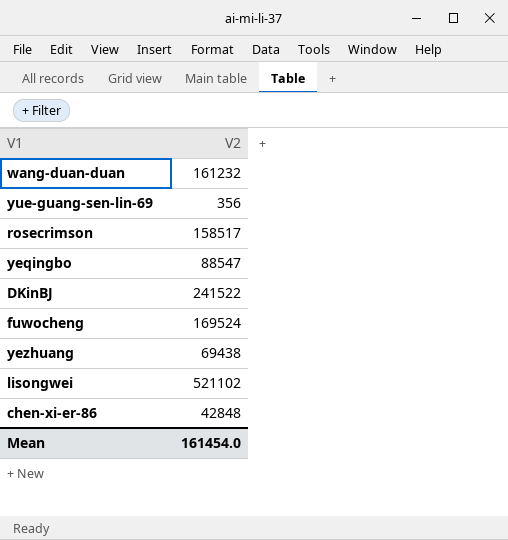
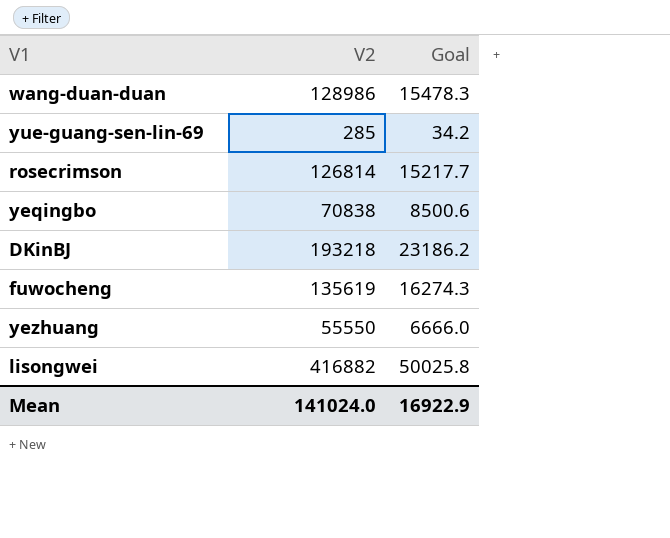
column Goal | formula: none -> [V2] * 0.12
row chen-xi-er-86: 42848 -> none
wang-duan-duan | V2: 161232 -> 128986
yue-guang-sen-lin-69 | V2: 356 -> 285
rosecrimson | V2: 158517 -> 126814
yeqingbo | V2: 88547 -> 70838
DKinBJ | V2: 241522 -> 193218
fuwocheng | V2: 169524 -> 135619
yezhuang | V2: 69438 -> 55550
lisongwei | V2: 521102 -> 416882
Mean | V2: 161454.0 -> 141024.0

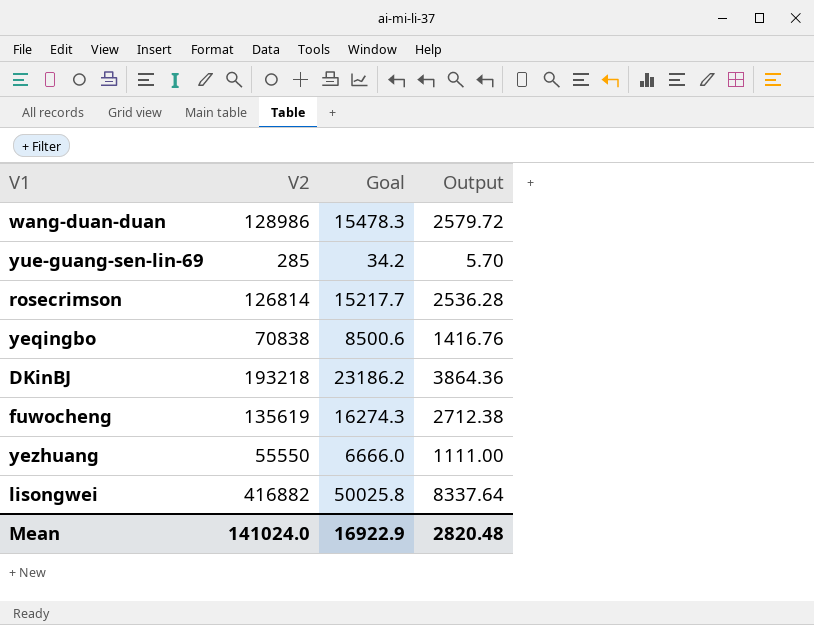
column Output | formula: none -> [V2] * 0.02

